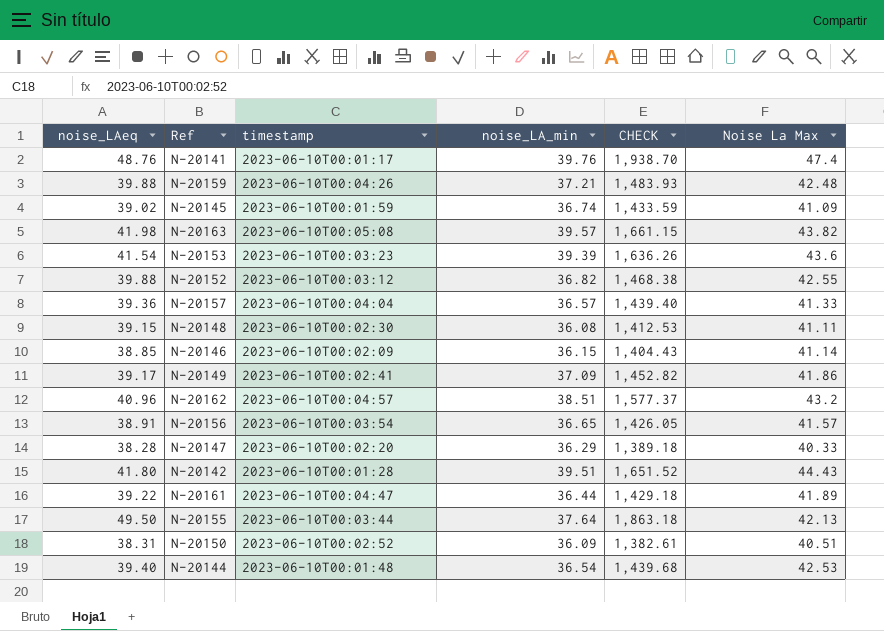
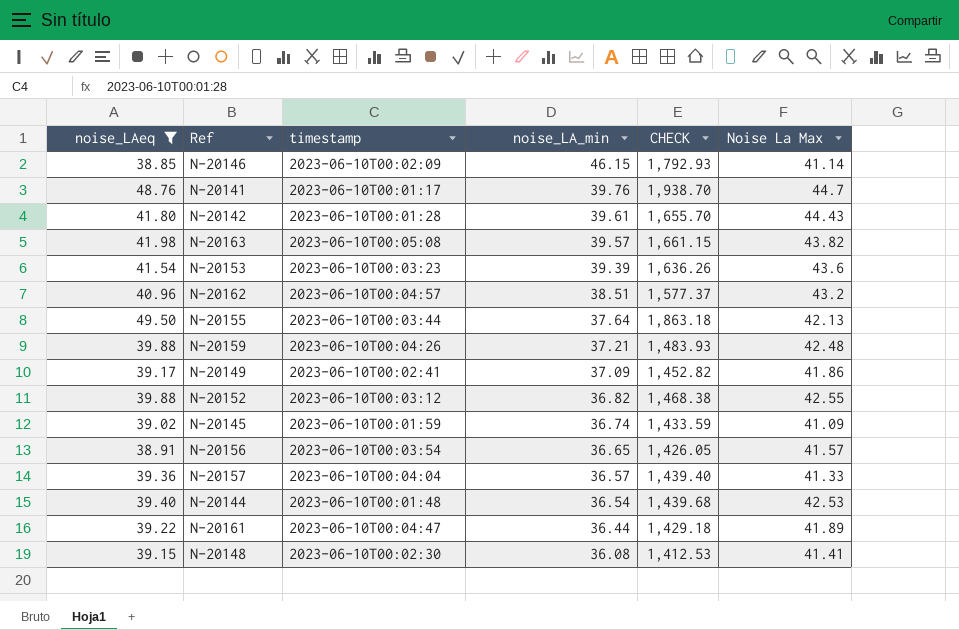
filter: none -> noise_LAeq >= 38.85
row order: none -> noise_LA_min descending
N-20146 | noise_LA_min: 36.15 -> 46.15
N-20146 | CHECK: 1,404.43 -> 1,792.93
N-20141 | Noise La Max: 47.4 -> 44.7
N-20142 | noise_LA_min: 39.51 -> 39.61
N-20142 | CHECK: 1,651.52 -> 1,655.70
N-20148 | Noise La Max: 41.11 -> 41.41

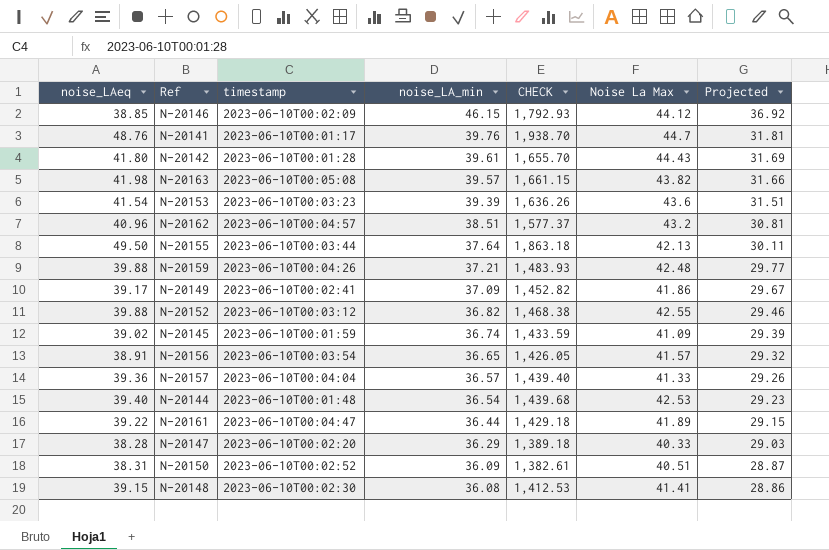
filter: noise_LAeq >= 38.85 -> none
column Projected | formula: none -> [noise_LA_min] * 0.8
N-20146 | Noise La Max: 41.14 -> 44.12

